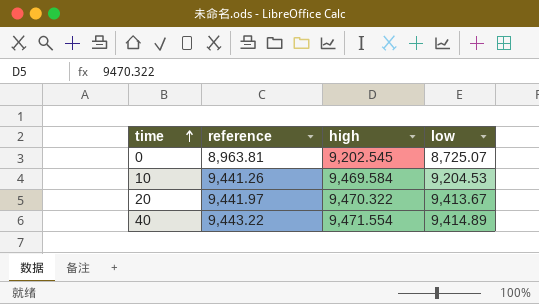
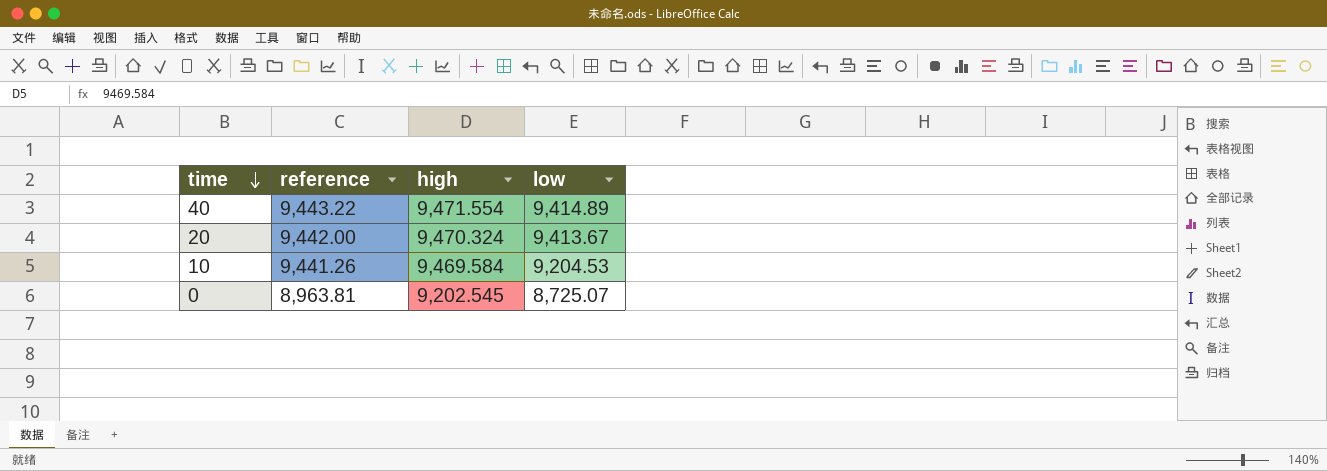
row order: time ascending -> time descending
20 | reference: 9,441.97 -> 9,442.00
20 | high: 9,470.322 -> 9,470.324

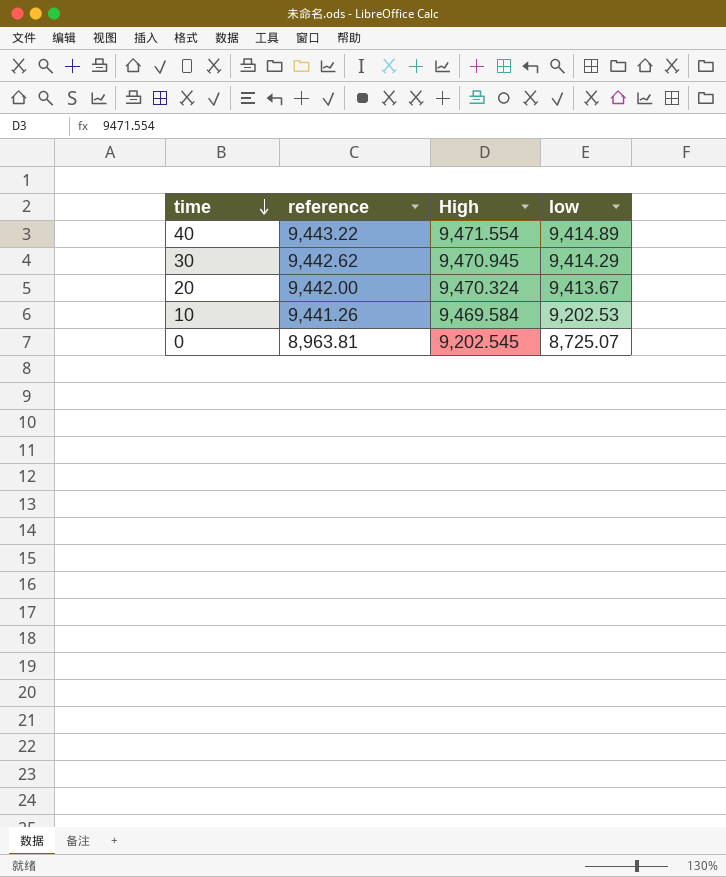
column name: high -> High
row 30: none -> 9,442.62 | 9,470.945 | 9,414.29
10 | low: 9,204.53 -> 9,202.53

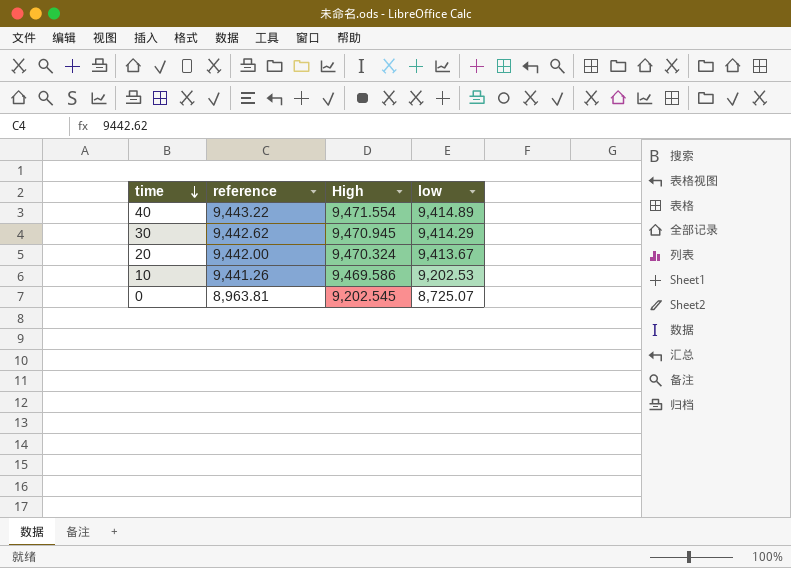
10 | High: 9,469.584 -> 9,469.586

